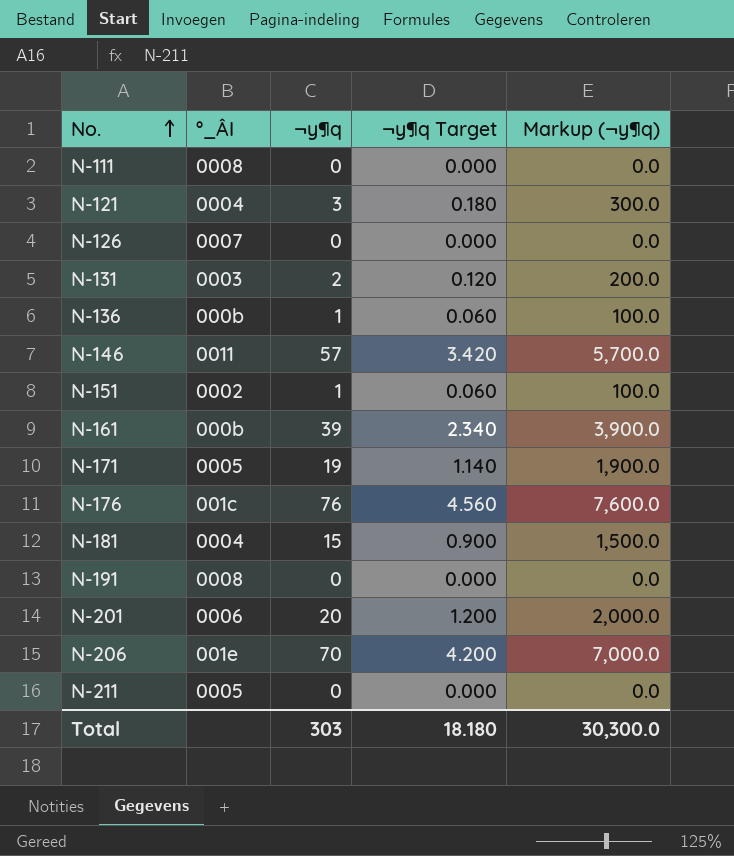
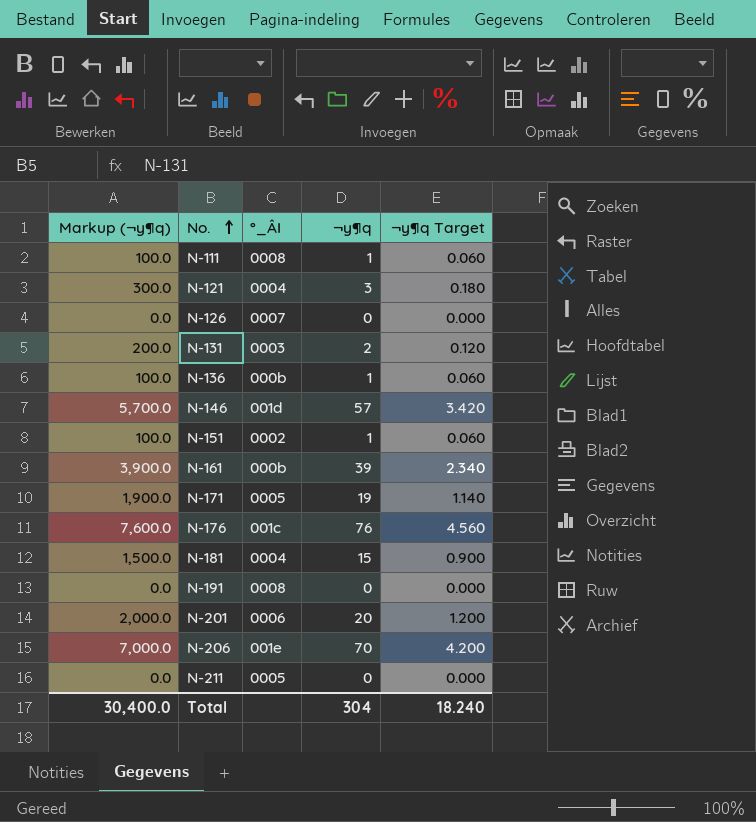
column Markup (¬y¶q) | position: 5 -> 1
N-111 | Markup (¬y¶q): 0.0 -> 100.0
N-111 | ¬y¶q: 0 -> 1
N-111 | ¬y¶q Target: 0.000 -> 0.060
N-146 | °_ÂI: 0011 -> 001d
Total | Markup (¬y¶q): 30,300.0 -> 30,400.0
Total | ¬y¶q: 303 -> 304
Total | ¬y¶q Target: 18.180 -> 18.240

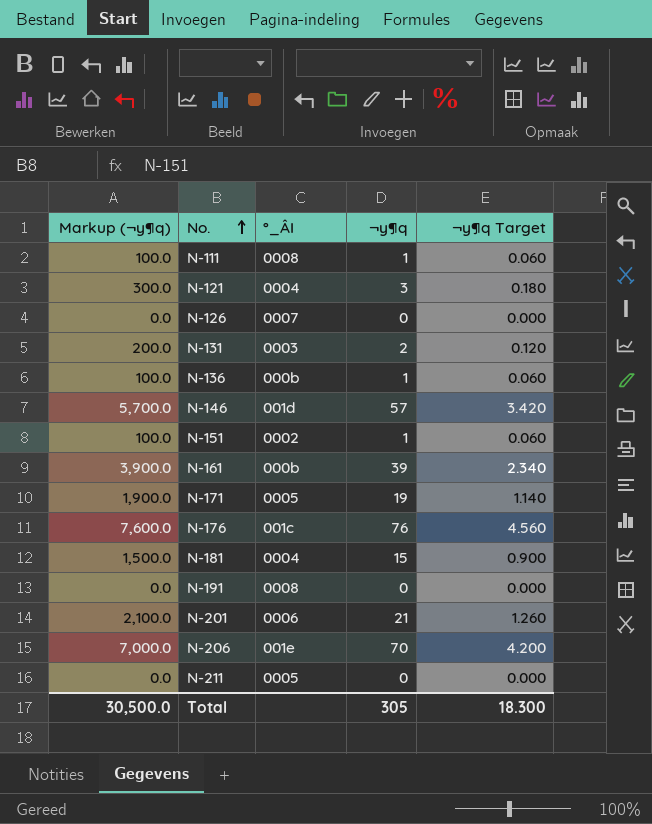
N-201 | Markup (¬y¶q): 2,000.0 -> 2,100.0
N-201 | ¬y¶q: 20 -> 21
N-201 | ¬y¶q Target: 1.200 -> 1.260
Total | Markup (¬y¶q): 30,400.0 -> 30,500.0
Total | ¬y¶q: 304 -> 305
Total | ¬y¶q Target: 18.240 -> 18.300

